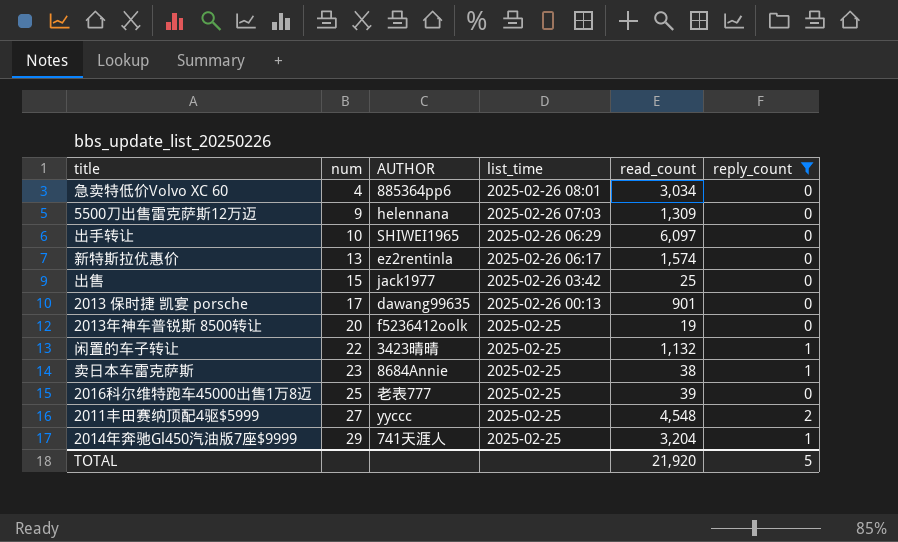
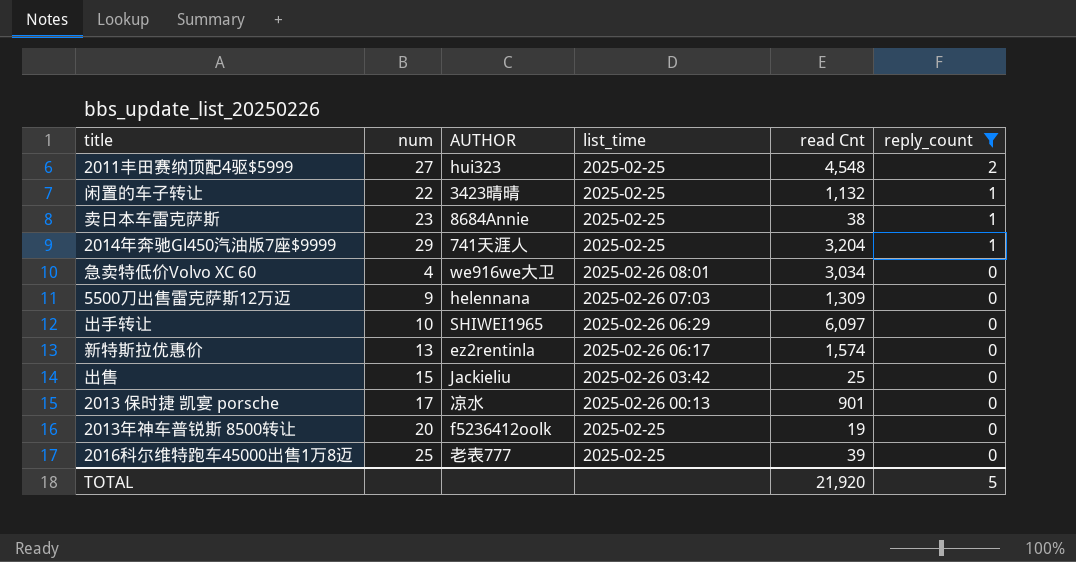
row order: num ascending -> reply_count descending
column name: read_count -> read Cnt
2011丰田赛纳顶配4驱$5999 | AUTHOR: yyccc -> hui323
急卖特低价Volvo XC 60 | AUTHOR: 885364pp6 -> we916we大卫
出售 | AUTHOR: jack1977 -> Jackieliu
2013 保时捷 凯宴 porsche | AUTHOR: dawang99635 -> 凉水

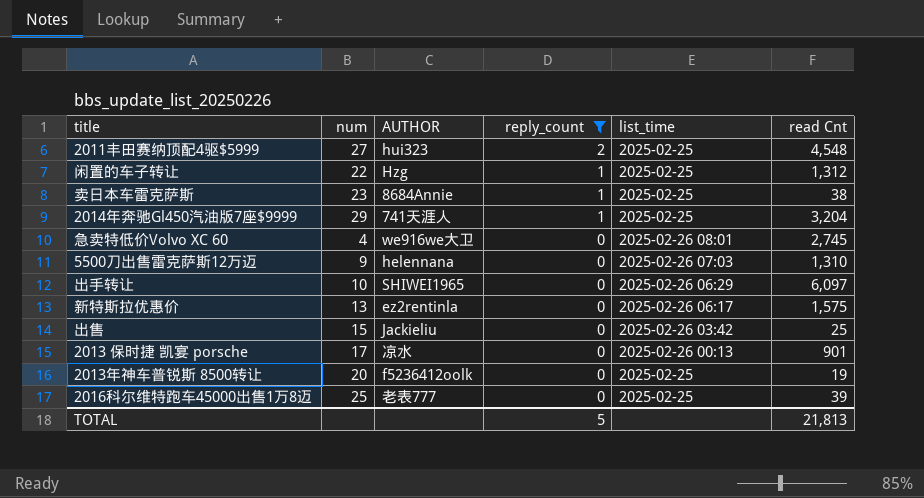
column reply_count | position: 6 -> 4
闲置的车子转让 | AUTHOR: 3423晴晴 -> Hzg
闲置的车子转让 | read Cnt: 1,132 -> 1,312
急卖特低价Volvo XC 60 | read Cnt: 3,034 -> 2,745
5500刀出售雷克萨斯12万迈 | read Cnt: 1,309 -> 1,310
新特斯拉优惠价 | read Cnt: 1,574 -> 1,575
TOTAL | read Cnt: 21,920 -> 21,813

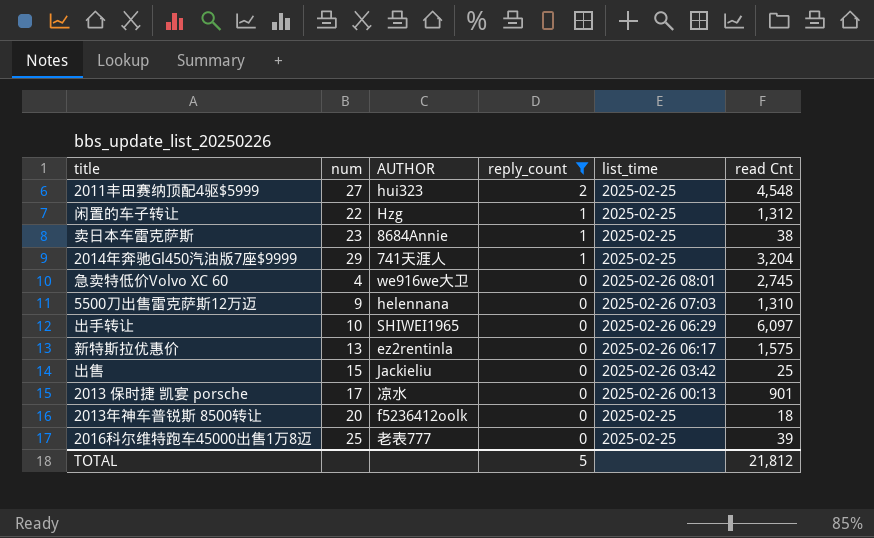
2013年神车普锐斯 8500转让 | read Cnt: 19 -> 18
TOTAL | read Cnt: 21,813 -> 21,812

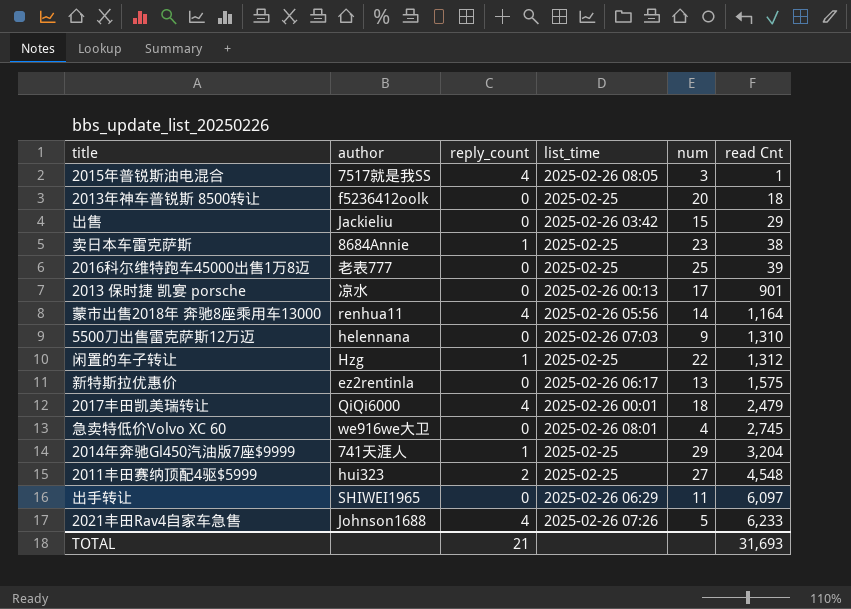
filter: reply_count != 4 -> none
row order: reply_count descending -> read Cnt ascending
column name: AUTHOR -> author
column num | position: 2 -> 5
出售 | read Cnt: 25 -> 29
出手转让 | num: 10 -> 11
TOTAL | reply_count: 5 -> 21
TOTAL | read Cnt: 21,812 -> 31,693

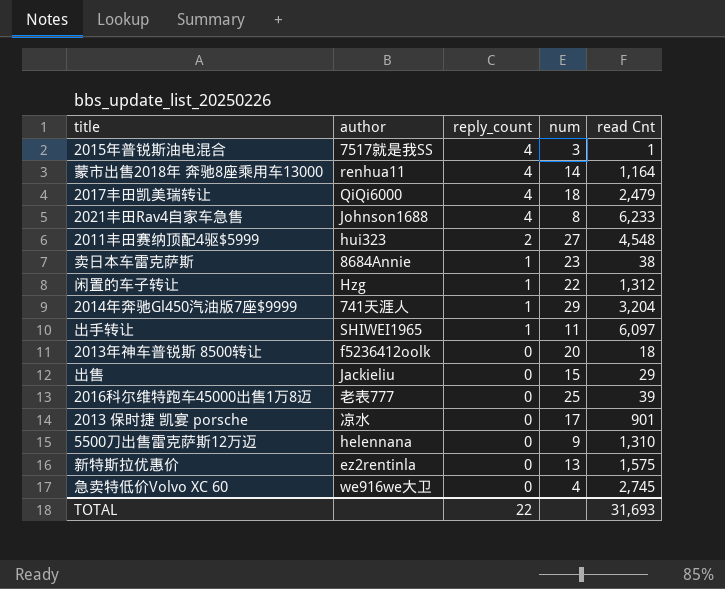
row order: read Cnt ascending -> reply_count descending
column list_time | position: 4 -> none
2021丰田Rav4自家车急售 | num: 5 -> 8
出手转让 | reply_count: 0 -> 1
TOTAL | reply_count: 21 -> 22

